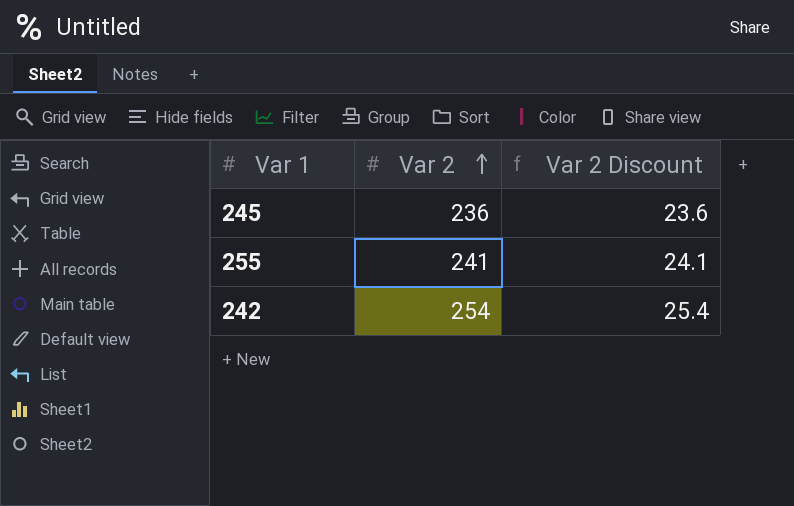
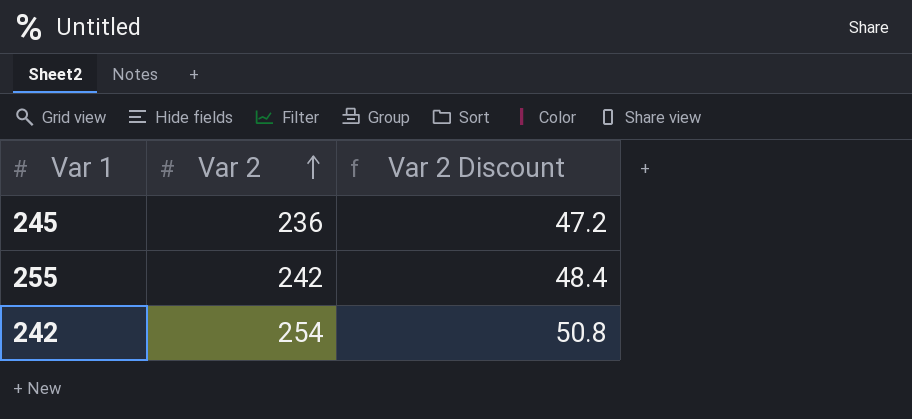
column Var 2 Discount | formula: [Var 2] * 0.1 -> [Var 2] * 0.2
255 | Var 2: 241 -> 242

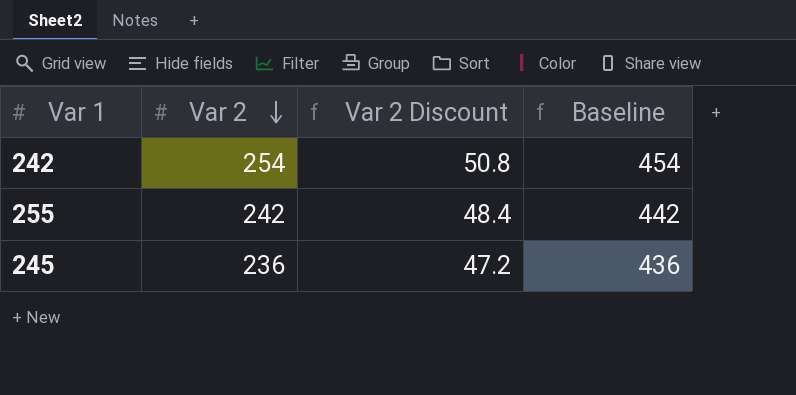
row order: Var 2 ascending -> Var 2 descending
column Baseline | formula: none -> [Var 2] + 200

